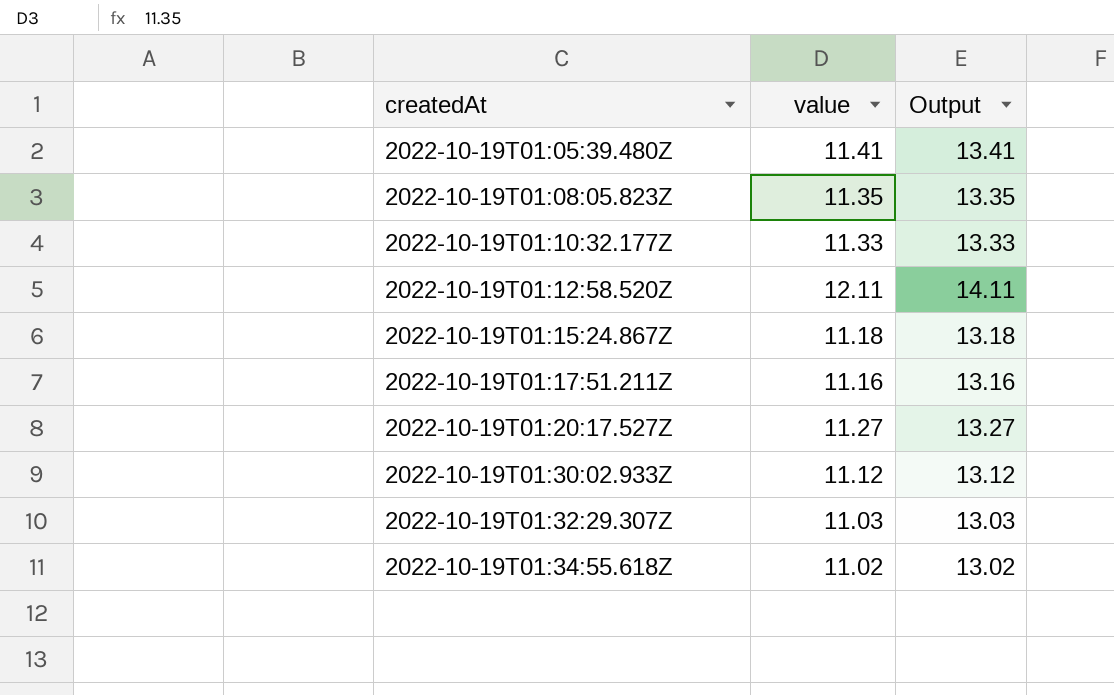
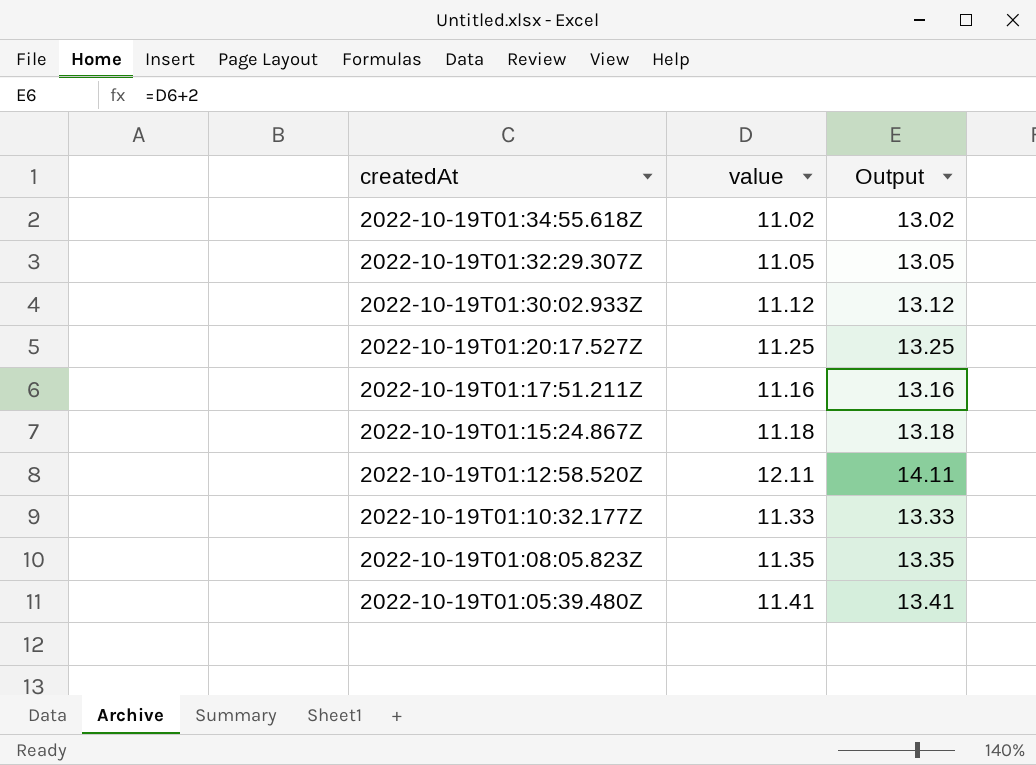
row order: createdAt ascending -> createdAt descending
2022-10-19T01:32:29.307Z | value: 11.03 -> 11.05
2022-10-19T01:32:29.307Z | Output: 13.03 -> 13.05
2022-10-19T01:20:17.527Z | value: 11.27 -> 11.25
2022-10-19T01:20:17.527Z | Output: 13.27 -> 13.25

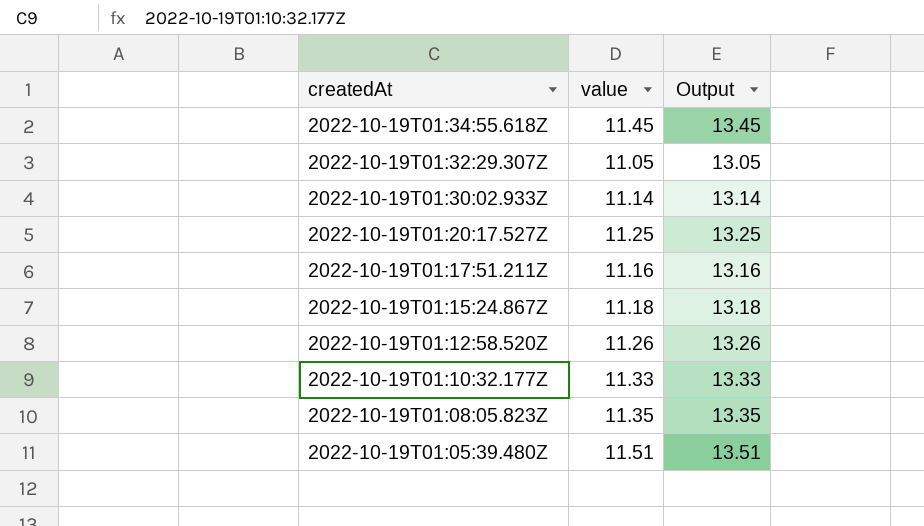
2022-10-19T01:34:55.618Z | value: 11.02 -> 11.45
2022-10-19T01:34:55.618Z | Output: 13.02 -> 13.45
2022-10-19T01:30:02.933Z | value: 11.12 -> 11.14
2022-10-19T01:30:02.933Z | Output: 13.12 -> 13.14
2022-10-19T01:12:58.520Z | value: 12.11 -> 11.26
2022-10-19T01:12:58.520Z | Output: 14.11 -> 13.26
2022-10-19T01:05:39.480Z | value: 11.41 -> 11.51
2022-10-19T01:05:39.480Z | Output: 13.41 -> 13.51

